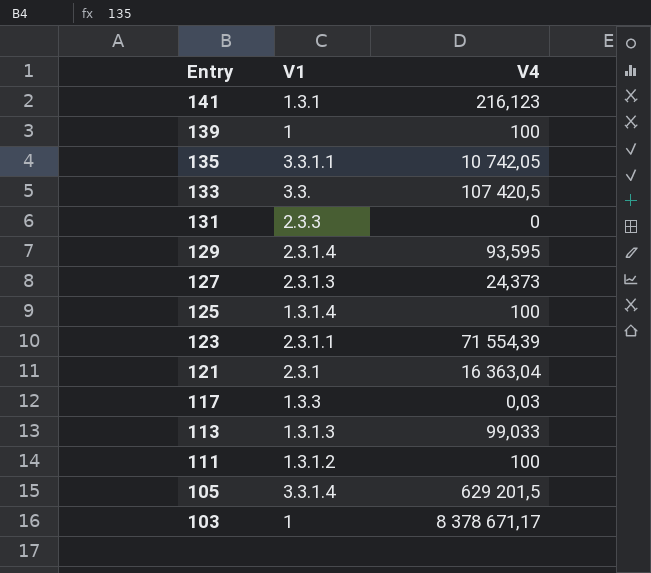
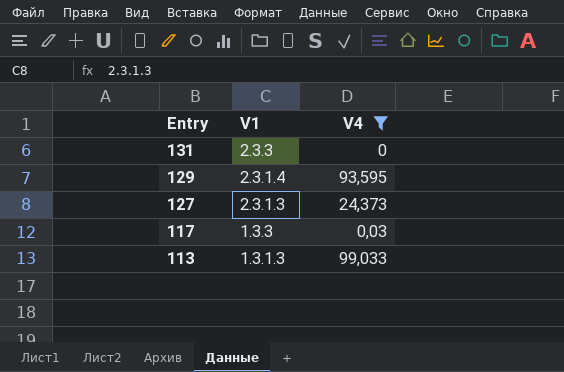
filter: none -> V4 <= 99,033

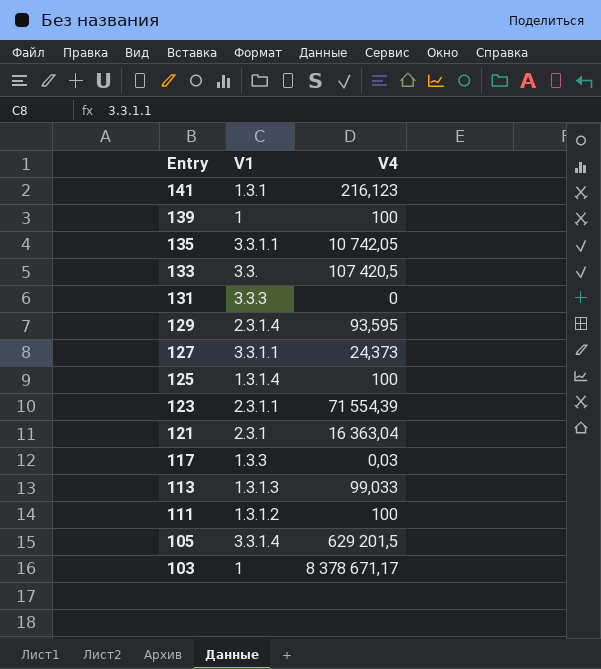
filter: V4 <= 99,033 -> none
131 | V1: 2.3.3 -> 3.3.3
127 | V1: 2.3.1.3 -> 3.3.1.1

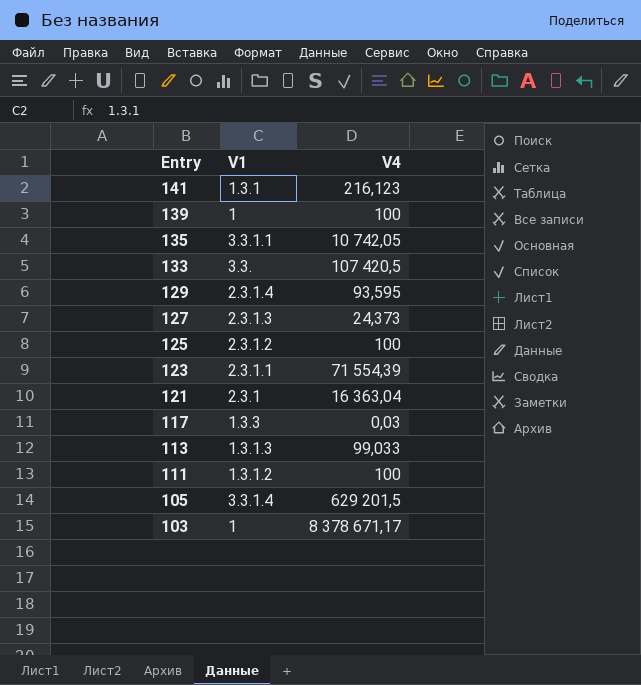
row 131: 3.3.3 | 0 -> none
127 | V1: 3.3.1.1 -> 2.3.1.3
125 | V1: 1.3.1.4 -> 2.3.1.2

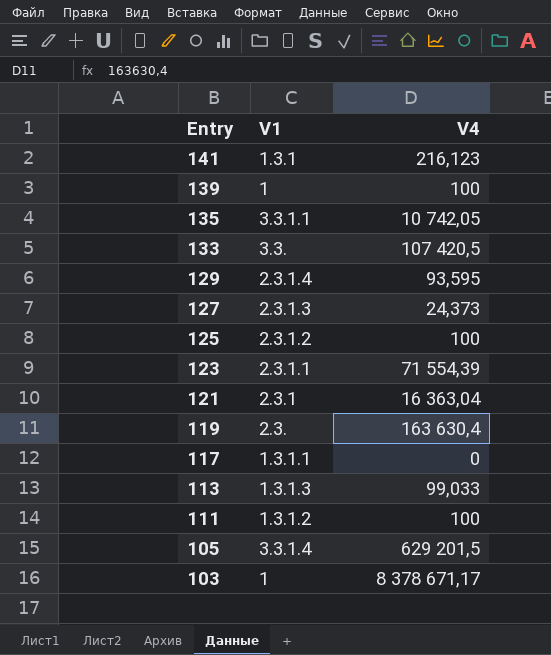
row 119: none -> 2.3. | 163 630,4
117 | V1: 1.3.3 -> 1.3.1.1
117 | V4: 0,03 -> 0

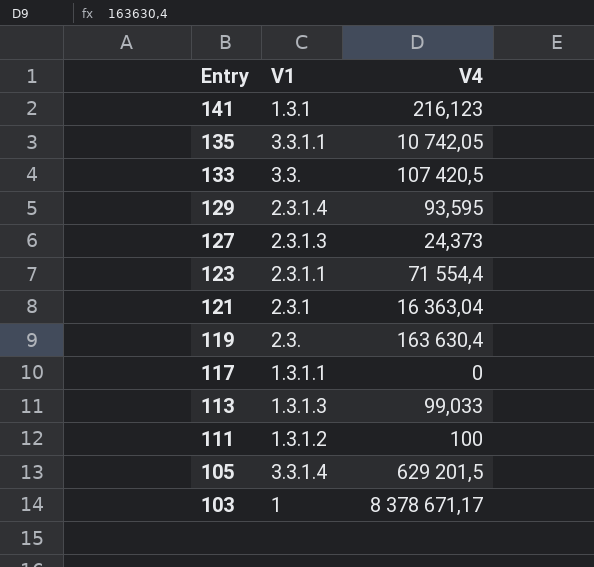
row 139: 1 | 100 -> none
row 125: 2.3.1.2 | 100 -> none
123 | V4: 71 554,39 -> 71 554,4

